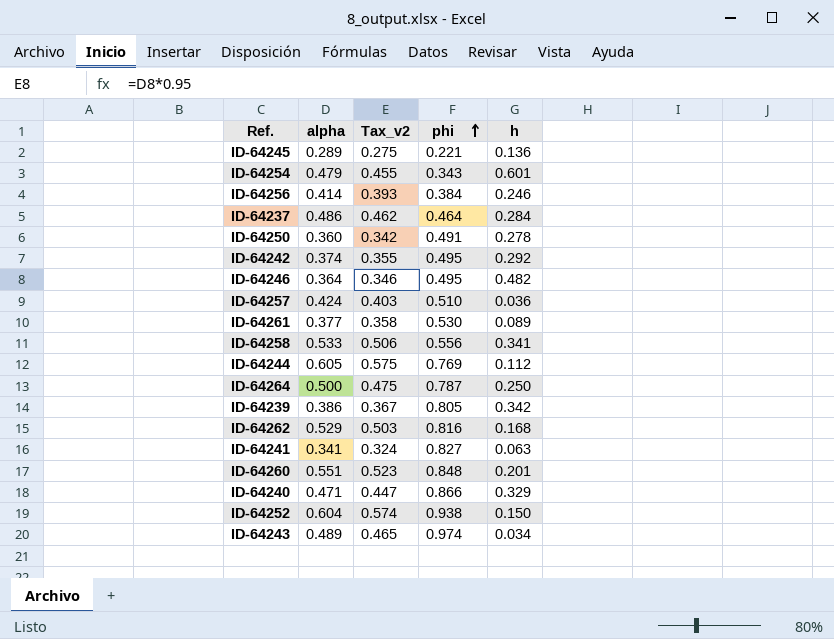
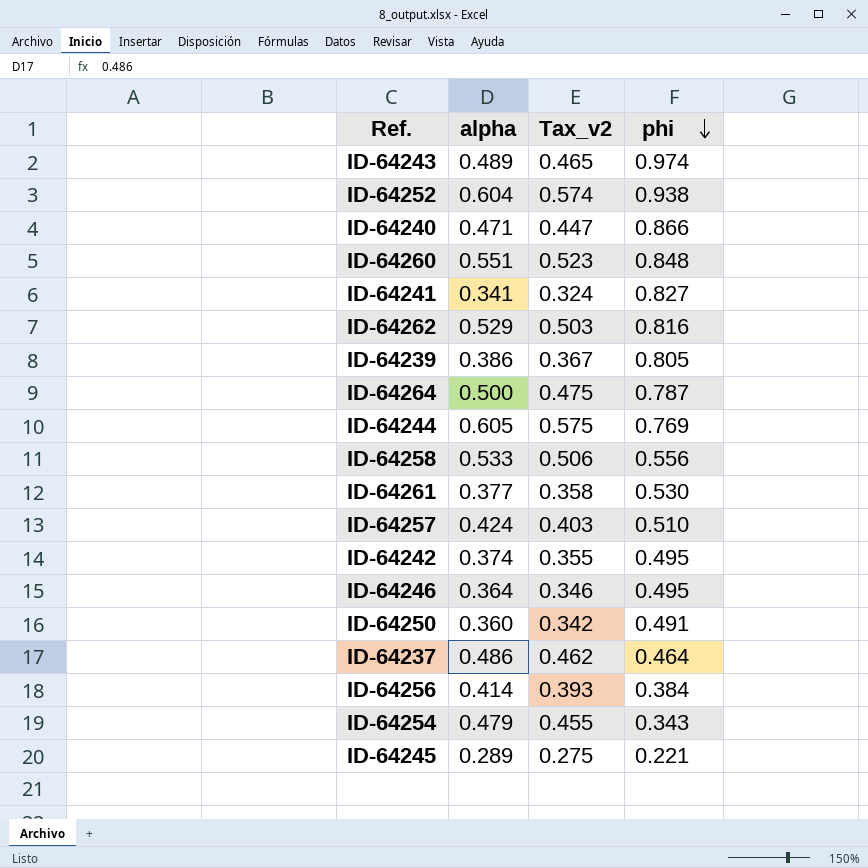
row order: phi ascending -> phi descending
column h | position: 5 -> none

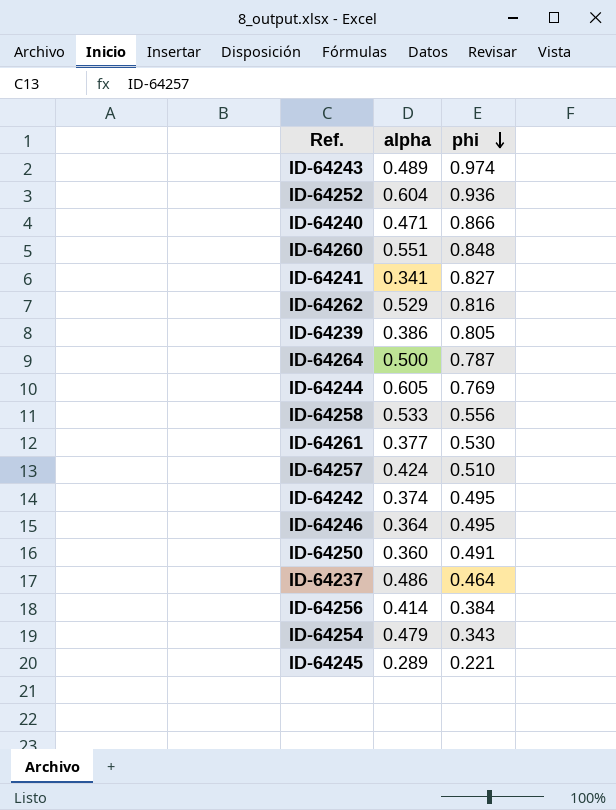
column Tax_v2 | formula: [alpha] * 0.95 -> none
ID-64252 | phi: 0.938 -> 0.936

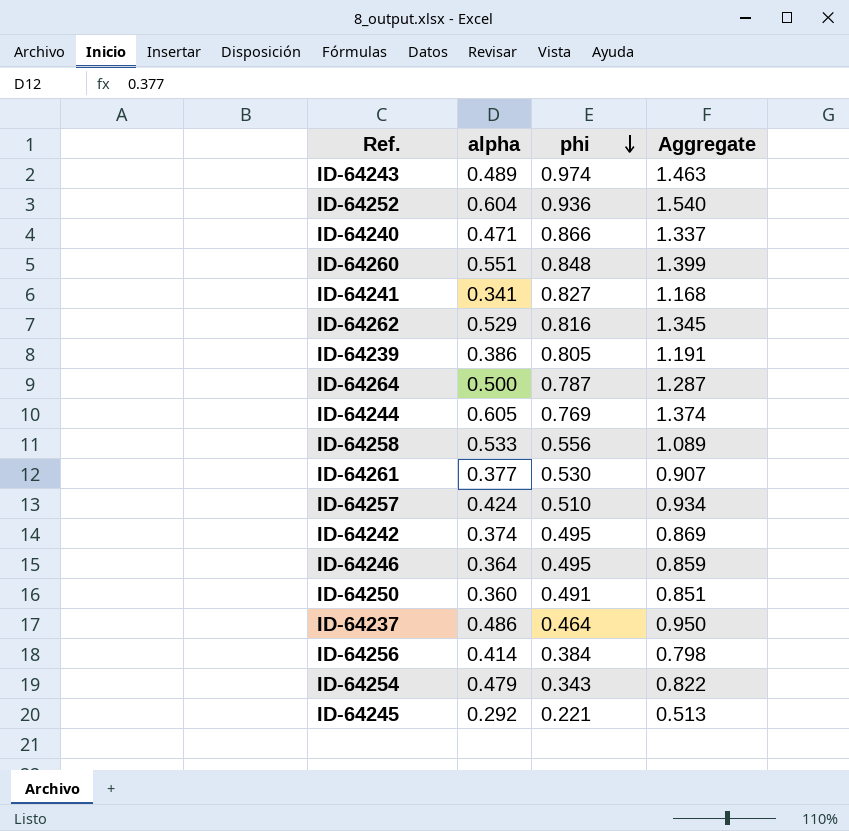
column Aggregate | formula: none -> [alpha] + [phi]
ID-64245 | alpha: 0.289 -> 0.292

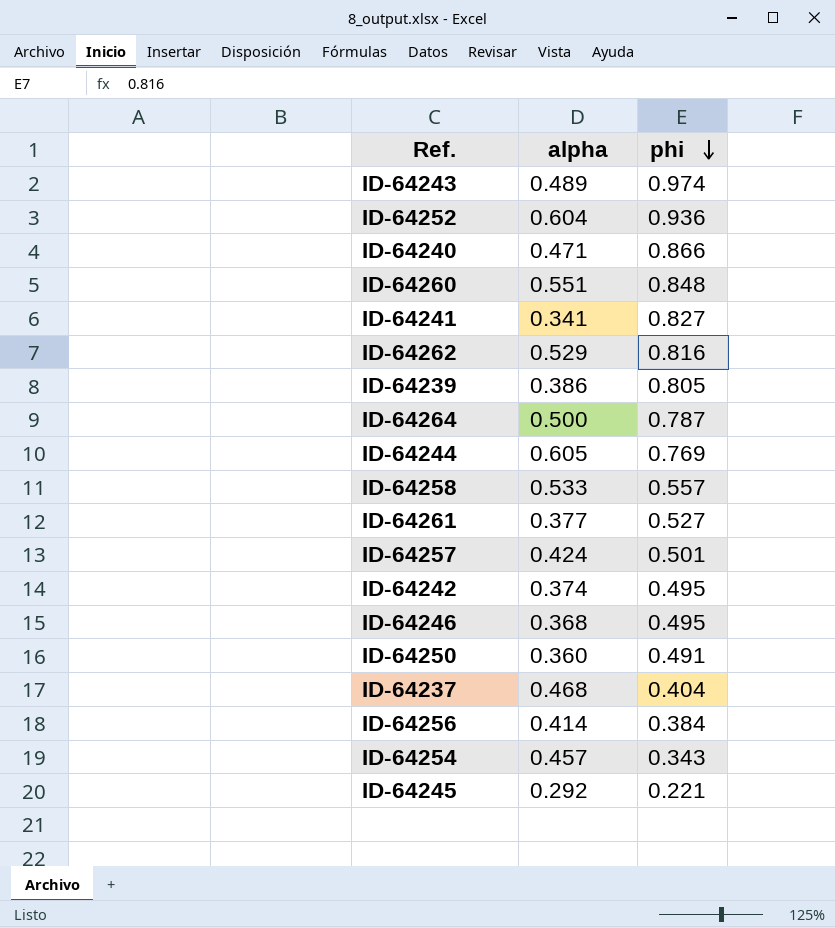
column Aggregate | formula: [alpha] + [phi] -> none
ID-64258 | phi: 0.556 -> 0.557
ID-64261 | phi: 0.530 -> 0.527
ID-64257 | phi: 0.510 -> 0.501
ID-64246 | alpha: 0.364 -> 0.368
ID-64237 | alpha: 0.486 -> 0.468
ID-64237 | phi: 0.464 -> 0.404
ID-64254 | alpha: 0.479 -> 0.457

